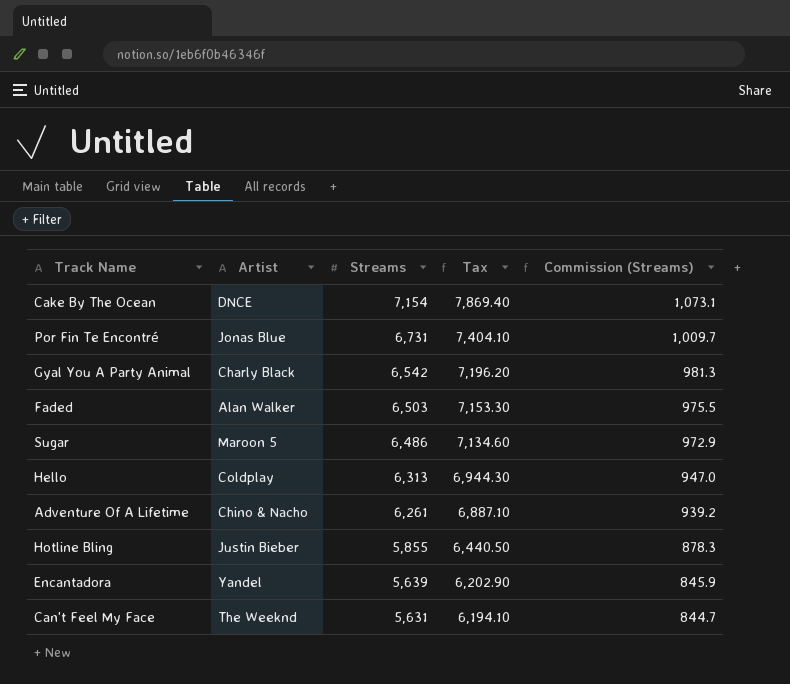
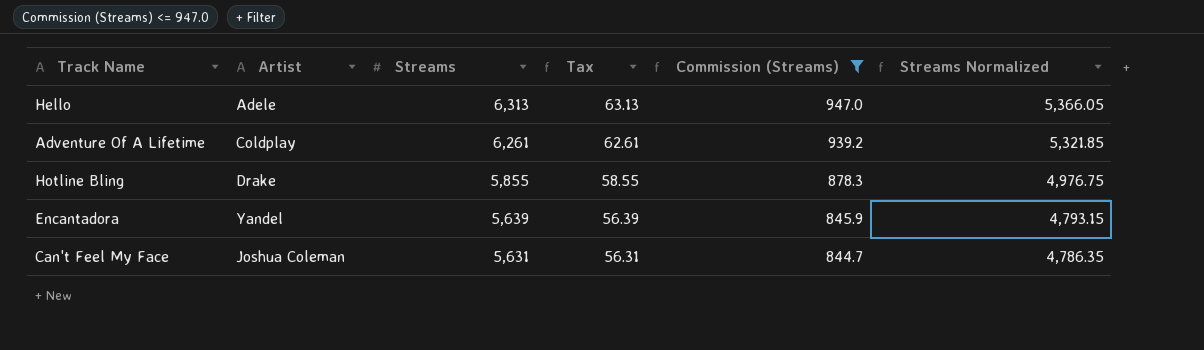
filter: none -> Commission (Streams) <= 947.0
column Tax | formula: [Streams] * 1.1 -> [Streams] * 0.01
column Streams Normalized | formula: none -> [Streams] * 0.85
Hello | Artist: Coldplay -> Adele
Adventure Of A Lifetime | Artist: Chino & Nacho -> Coldplay
Hotline Bling | Artist: Justin Bieber -> Drake
Can't Feel My Face | Artist: The Weeknd -> Joshua Coleman

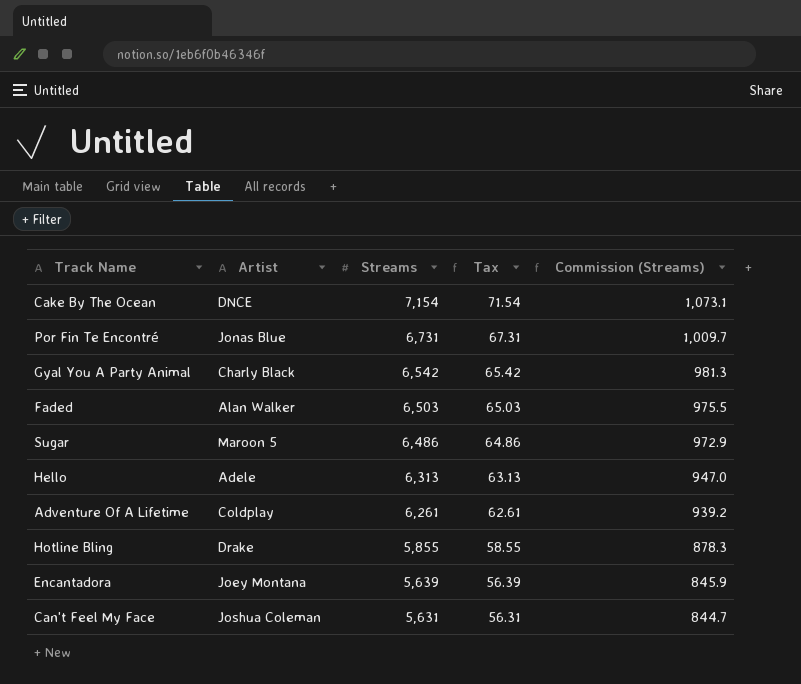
filter: Commission (Streams) <= 947.0 -> none
column Streams Normalized | formula: [Streams] * 0.85 -> none
Encantadora | Artist: Yandel -> Joey Montana

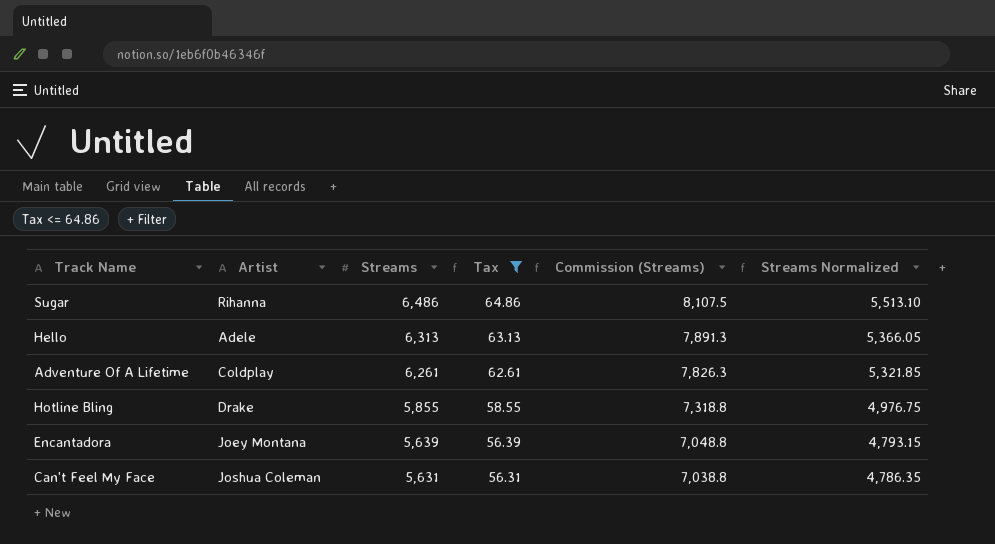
filter: none -> Tax <= 64.86
column Commission (Streams) | formula: [Streams] * 0.15 -> [Streams] * 1.25
column Streams Normalized | formula: none -> [Streams] * 0.85
Sugar | Artist: Maroon 5 -> Rihanna

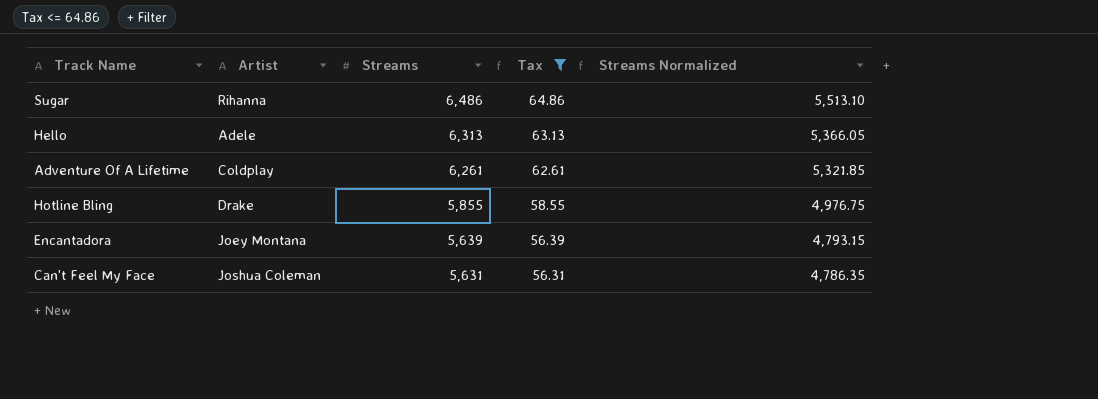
column Commission (Streams) | formula: [Streams] * 1.25 -> none

